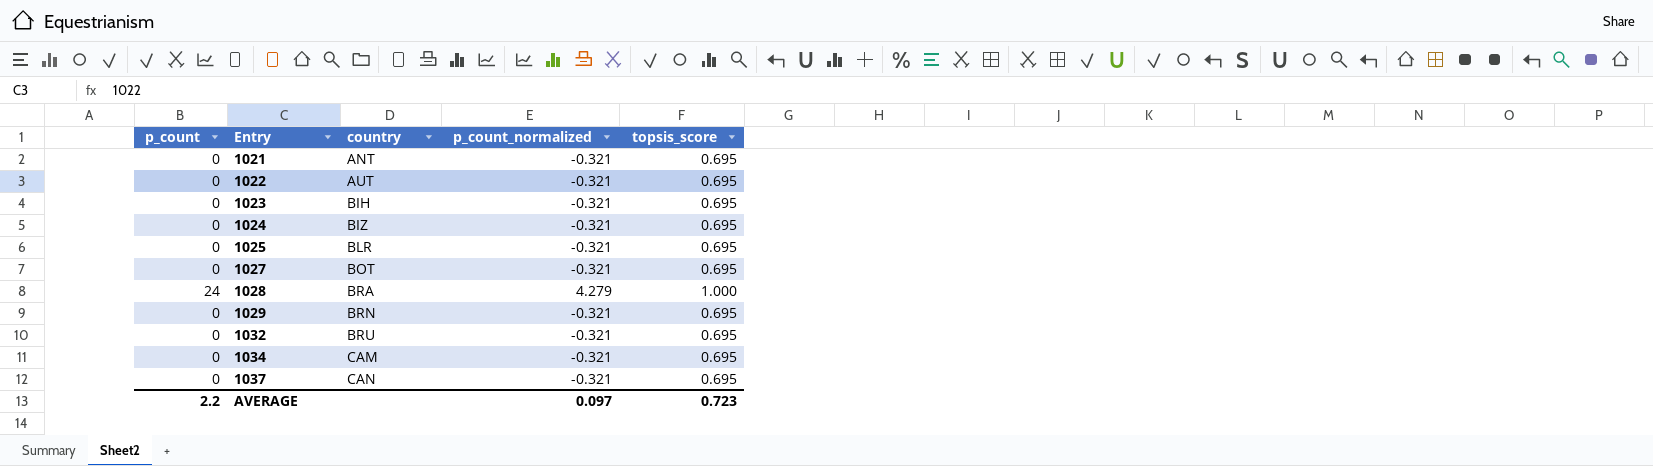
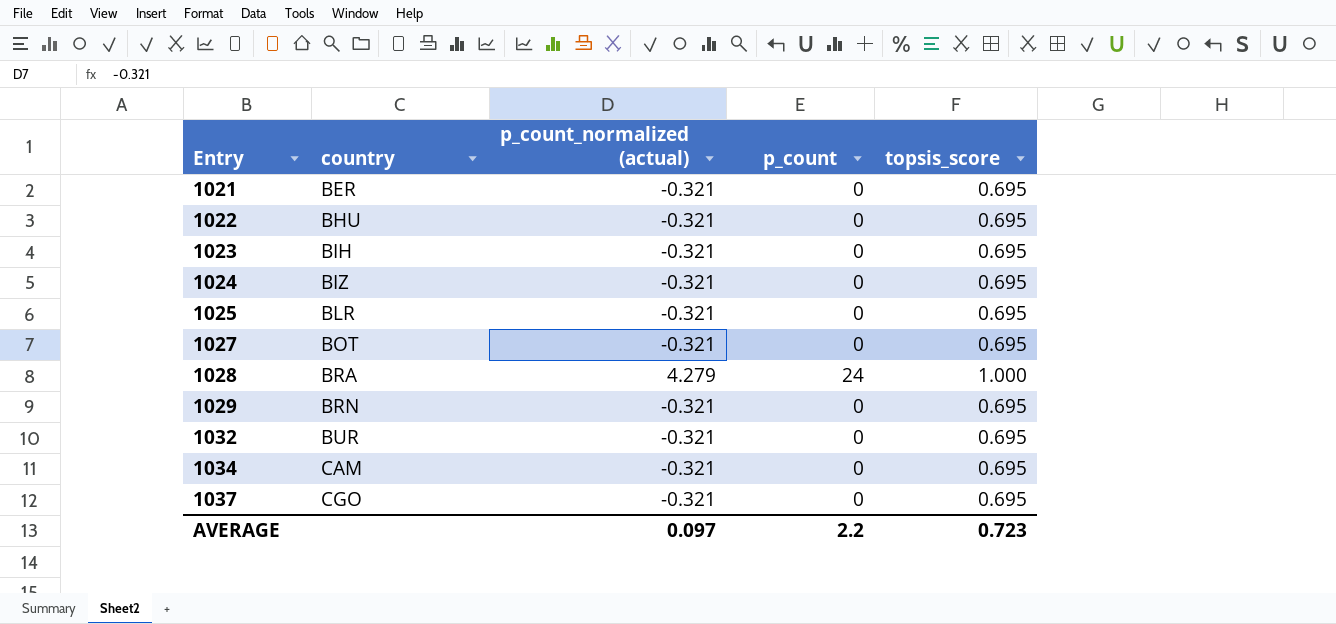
column name: p_count_normalized -> p_count_normalized (actual)
column p_count | position: 1 -> 4
1021 | country: ANT -> BER
1022 | country: AUT -> BHU
1032 | country: BRU -> BUR
1037 | country: CAN -> CGO

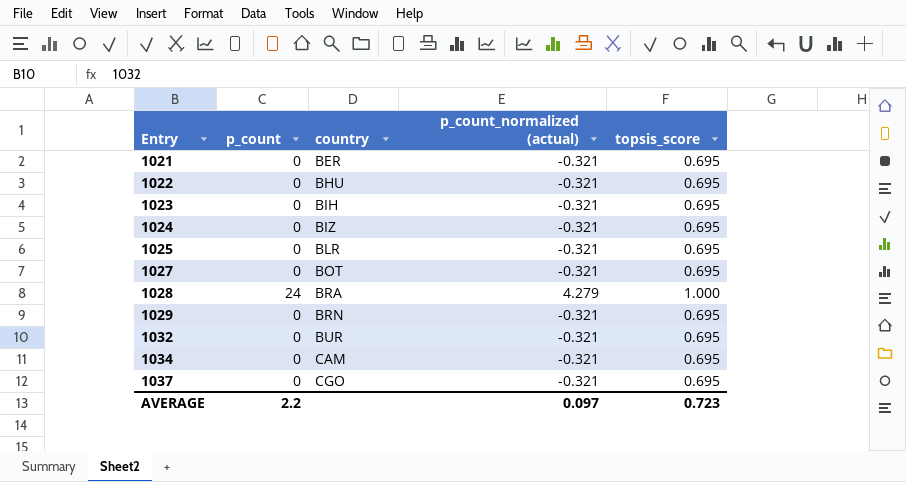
column p_count | position: 4 -> 2

